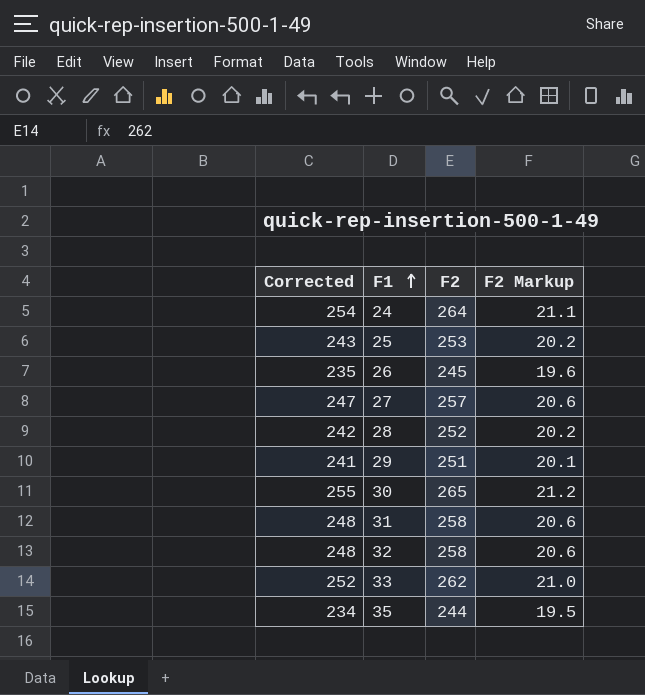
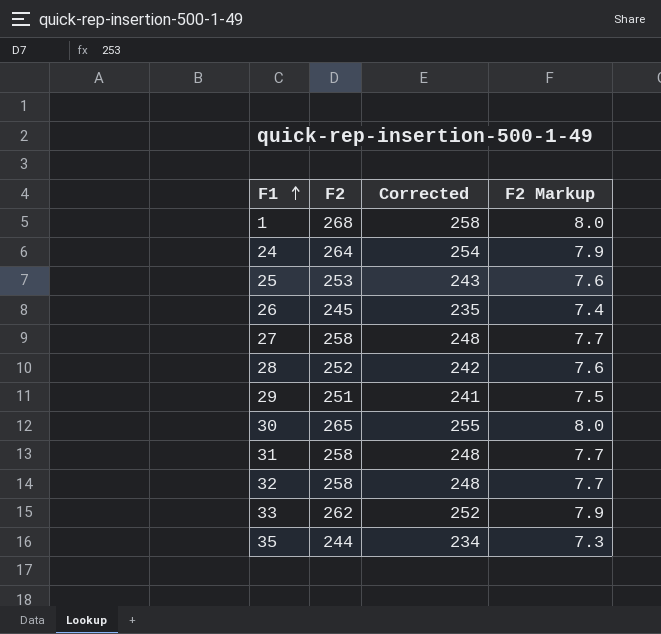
column Corrected | position: 1 -> 3
column F2 Markup | formula: [F2] * 0.08 -> [F2] * 0.03
row 1: none -> 268 | 258 | 8.0
27 | F2: 257 -> 258
27 | Corrected: 247 -> 248

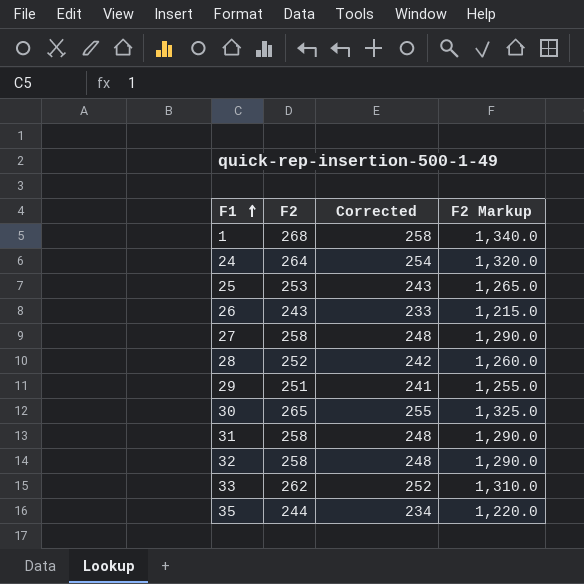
column F2 Markup | formula: [F2] * 0.03 -> [F2] * 5
26 | F2: 245 -> 243
26 | Corrected: 235 -> 233

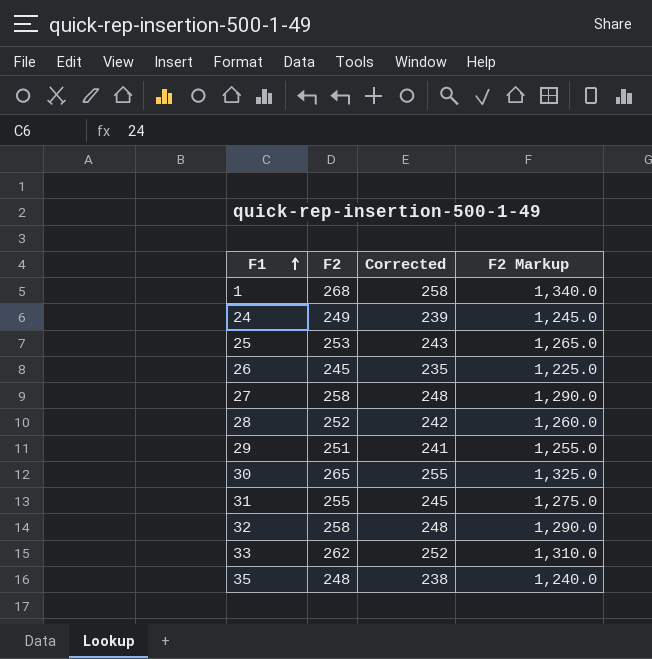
24 | F2: 264 -> 249
24 | Corrected: 254 -> 239
24 | F2 Markup: 1,320.0 -> 1,245.0
26 | F2: 243 -> 245
26 | Corrected: 233 -> 235
26 | F2 Markup: 1,215.0 -> 1,225.0
31 | F2: 258 -> 255
31 | Corrected: 248 -> 245
31 | F2 Markup: 1,290.0 -> 1,275.0
35 | F2: 244 -> 248
35 | Corrected: 234 -> 238
35 | F2 Markup: 1,220.0 -> 1,240.0

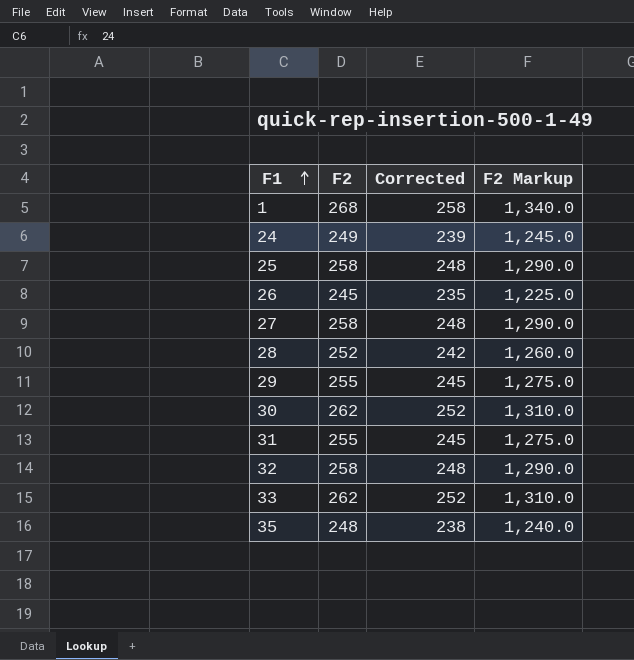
25 | F2: 253 -> 258
25 | Corrected: 243 -> 248
25 | F2 Markup: 1,265.0 -> 1,290.0
29 | F2: 251 -> 255
29 | Corrected: 241 -> 245
29 | F2 Markup: 1,255.0 -> 1,275.0
30 | F2: 265 -> 262
30 | Corrected: 255 -> 252
30 | F2 Markup: 1,325.0 -> 1,310.0

